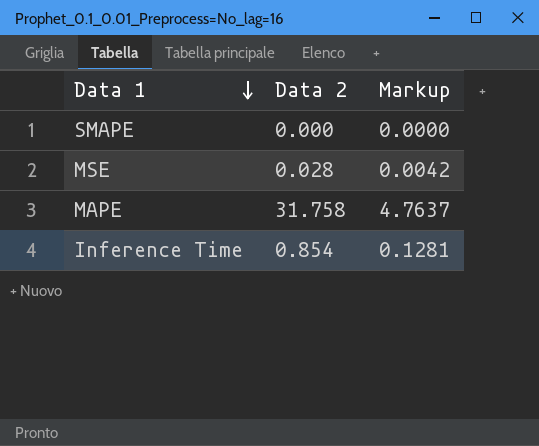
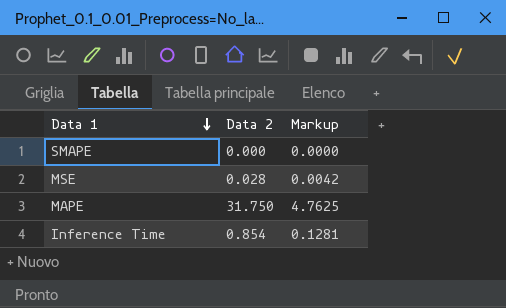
MAPE | Data 2: 31.758 -> 31.750
MAPE | Markup: 4.7637 -> 4.7625

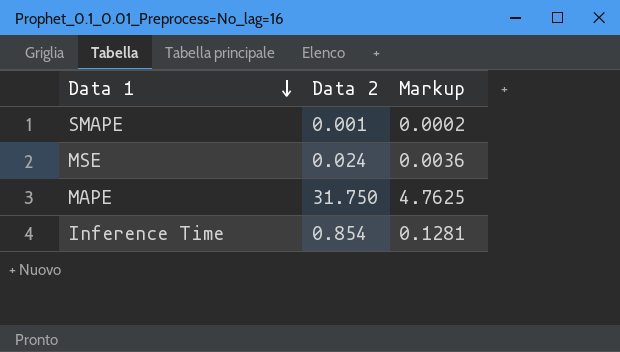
SMAPE | Data 2: 0.000 -> 0.001
SMAPE | Markup: 0.0000 -> 0.0002
MSE | Data 2: 0.028 -> 0.024
MSE | Markup: 0.0042 -> 0.0036

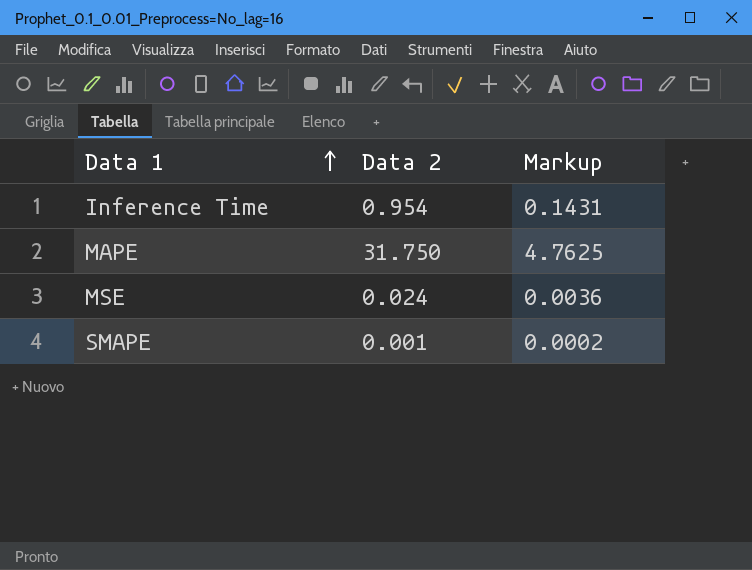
row order: Data 1 descending -> Data 1 ascending
Inference Time | Data 2: 0.854 -> 0.954
Inference Time | Markup: 0.1281 -> 0.1431

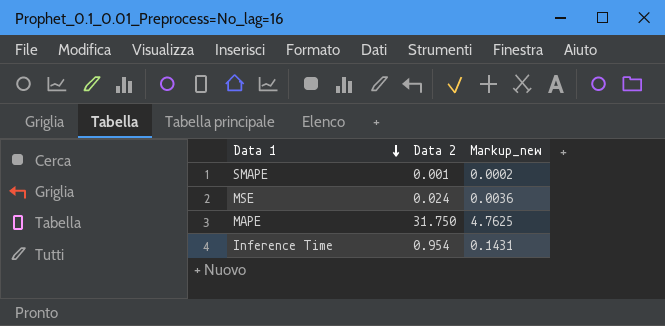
row order: Data 1 ascending -> Data 1 descending
column name: Markup -> Markup_new

